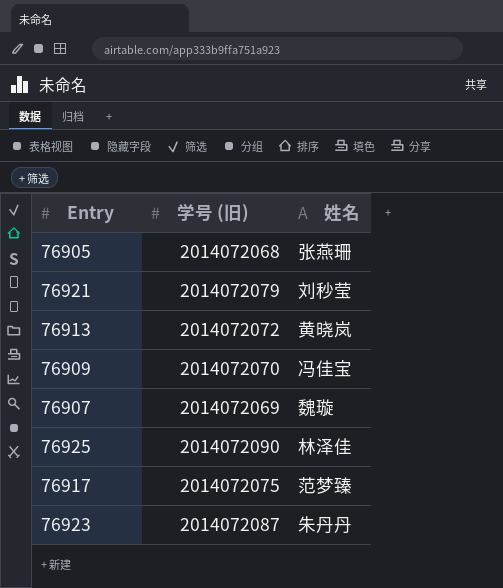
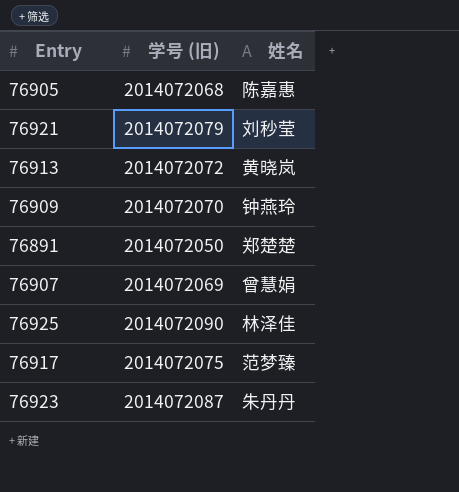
76905 | 姓名: 张燕珊 -> 陈嘉惠
76909 | 姓名: 冯佳宝 -> 钟燕玲
row 76891: none -> 2014072050 | 郑楚楚
76907 | 姓名: 魏璇 -> 曾慧娟

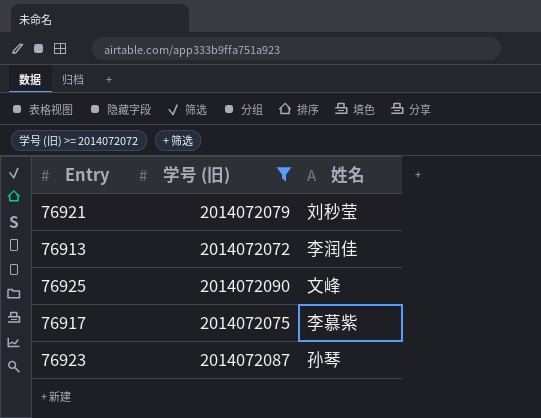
filter: none -> 学号 (旧) >= 2014072072
76913 | 姓名: 黄晓岚 -> 李润佳
76925 | 姓名: 林泽佳 -> 文峰
76917 | 姓名: 范梦臻 -> 李慕紫
76923 | 姓名: 朱丹丹 -> 孙琴

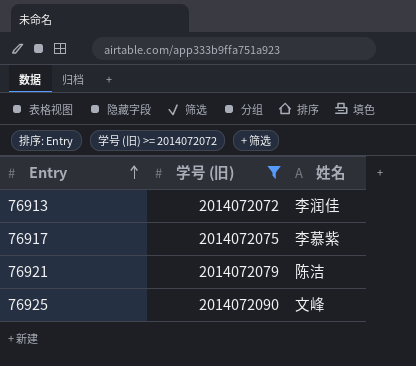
row order: none -> Entry ascending
row 76923: 2014072087 | 孙琴 -> none
76921 | 姓名: 刘秒莹 -> 陈洁

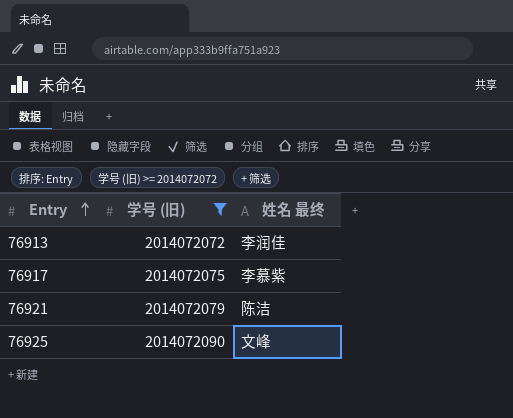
column name: 姓名 -> 姓名 最终

